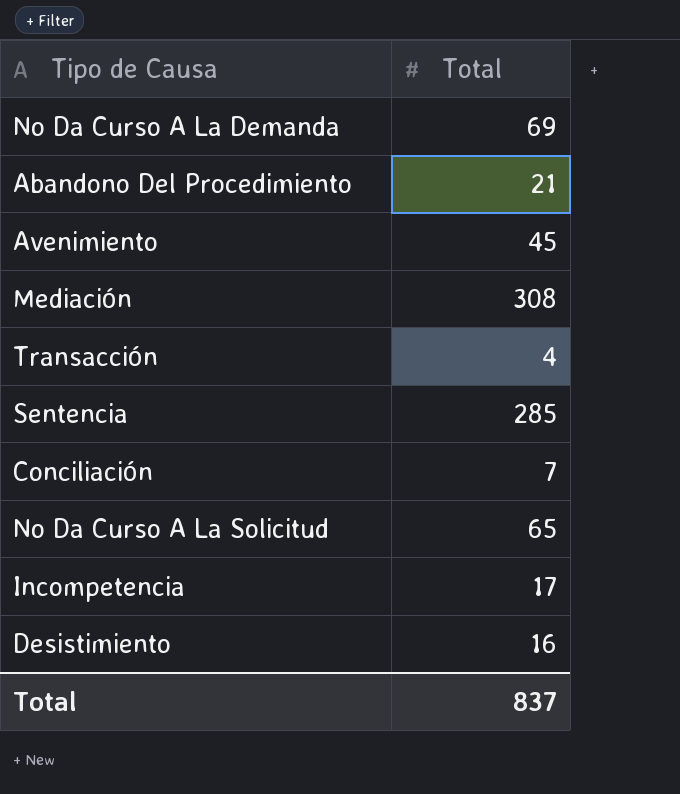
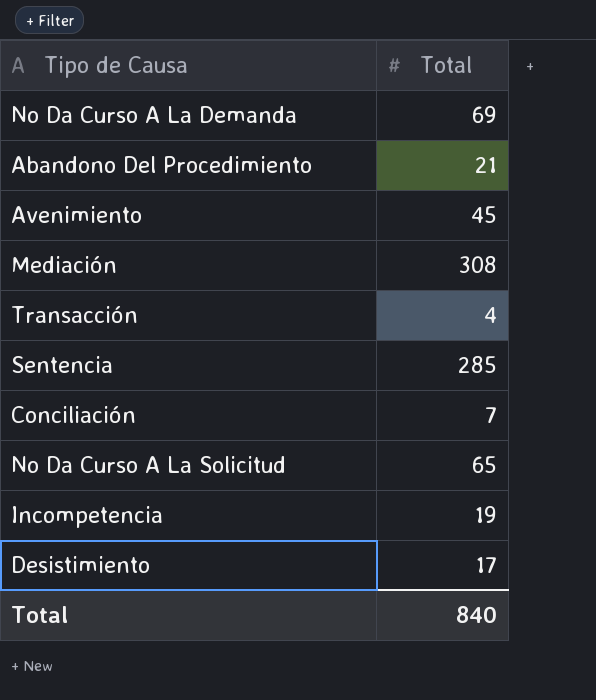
Incompetencia | Total: 17 -> 19
Desistimiento | Total: 16 -> 17
Total | Total: 837 -> 840

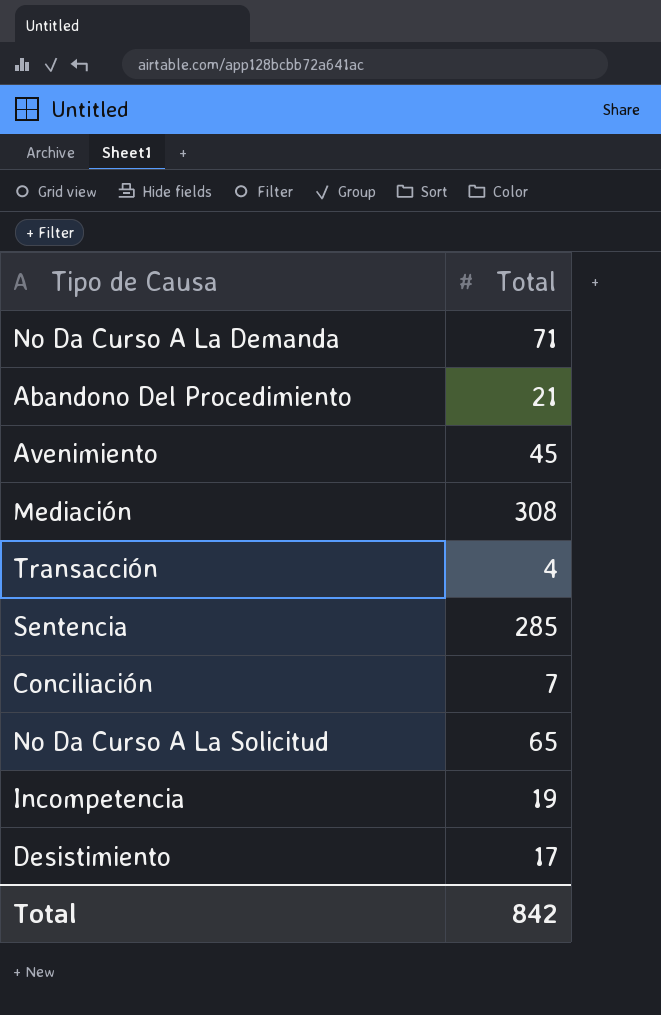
No Da Curso A La Demanda | Total: 69 -> 71
Total | Total: 840 -> 842

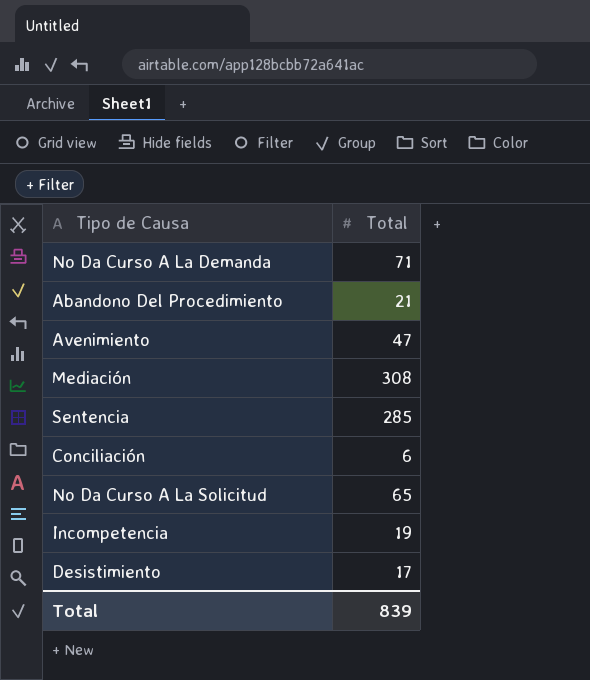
row Transacción: 4 -> none
Avenimiento | Total: 45 -> 47
Conciliación | Total: 7 -> 6
Total | Total: 842 -> 839

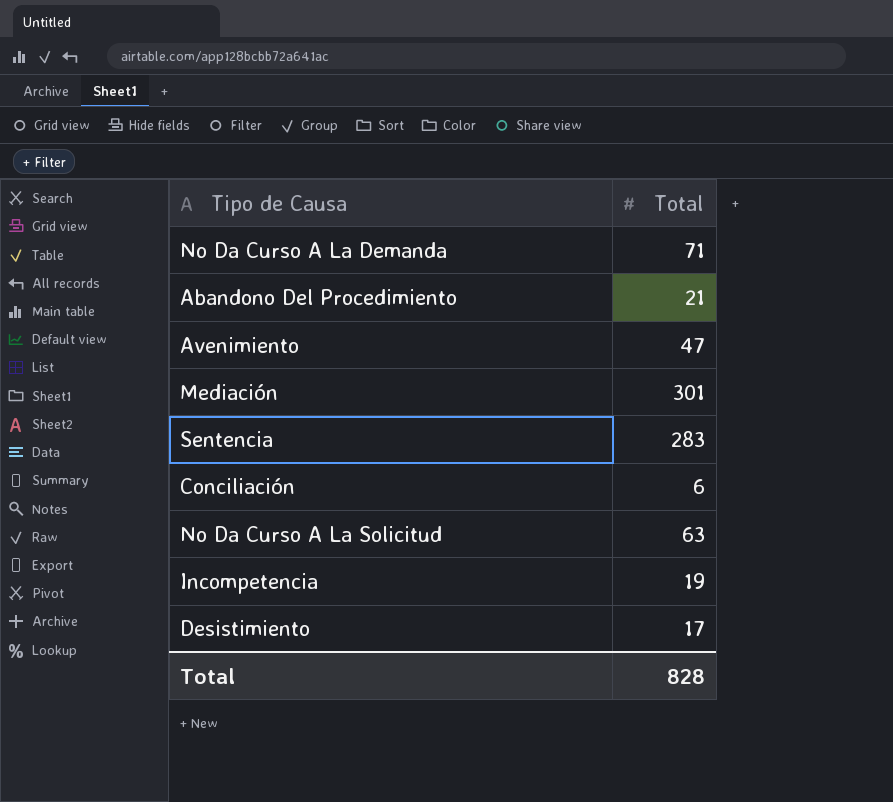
Mediación | Total: 308 -> 301
Sentencia | Total: 285 -> 283
No Da Curso A La Solicitud | Total: 65 -> 63
Total | Total: 839 -> 828

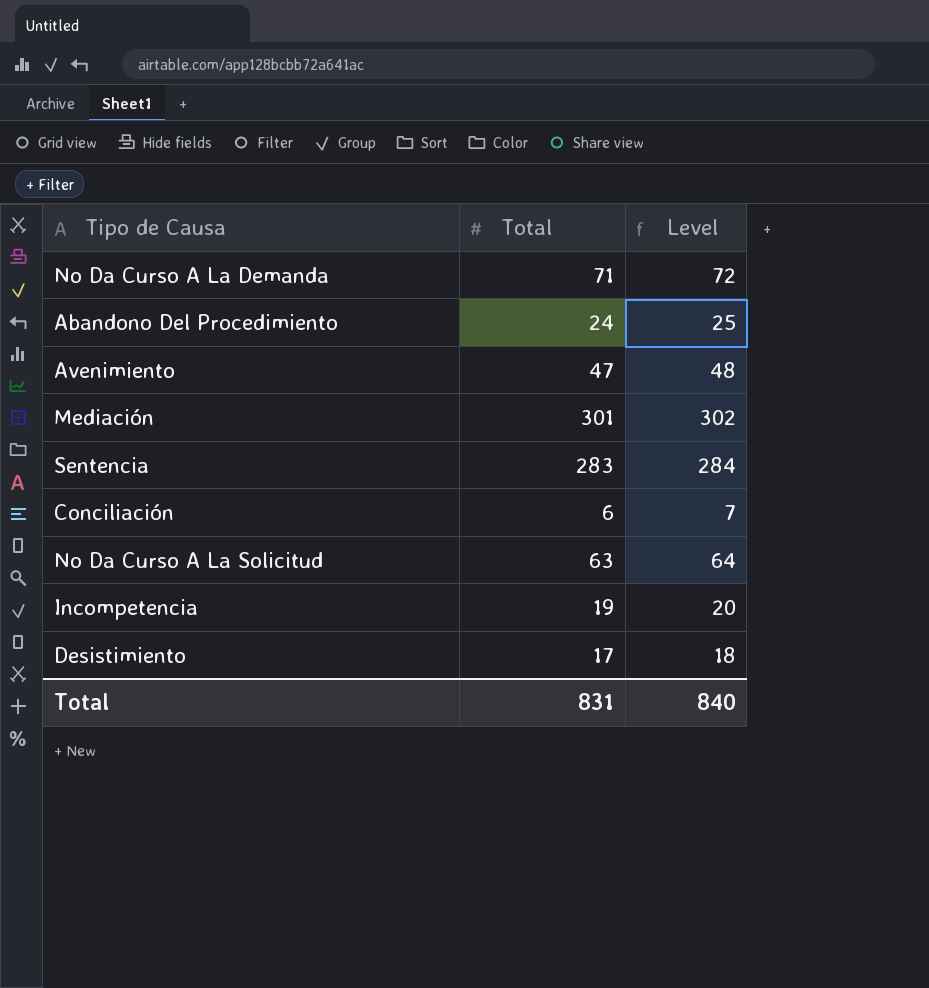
column Level | formula: none -> [Total] + 1
Abandono Del Procedimiento | Total: 21 -> 24
Total | Total: 828 -> 831

